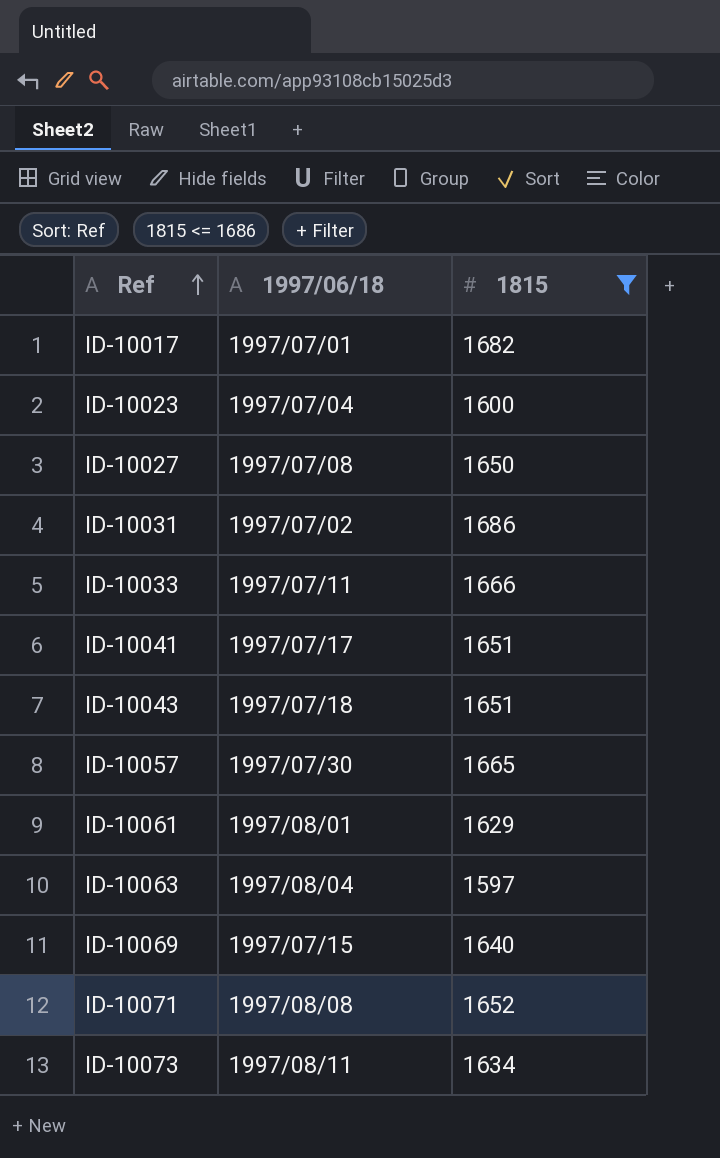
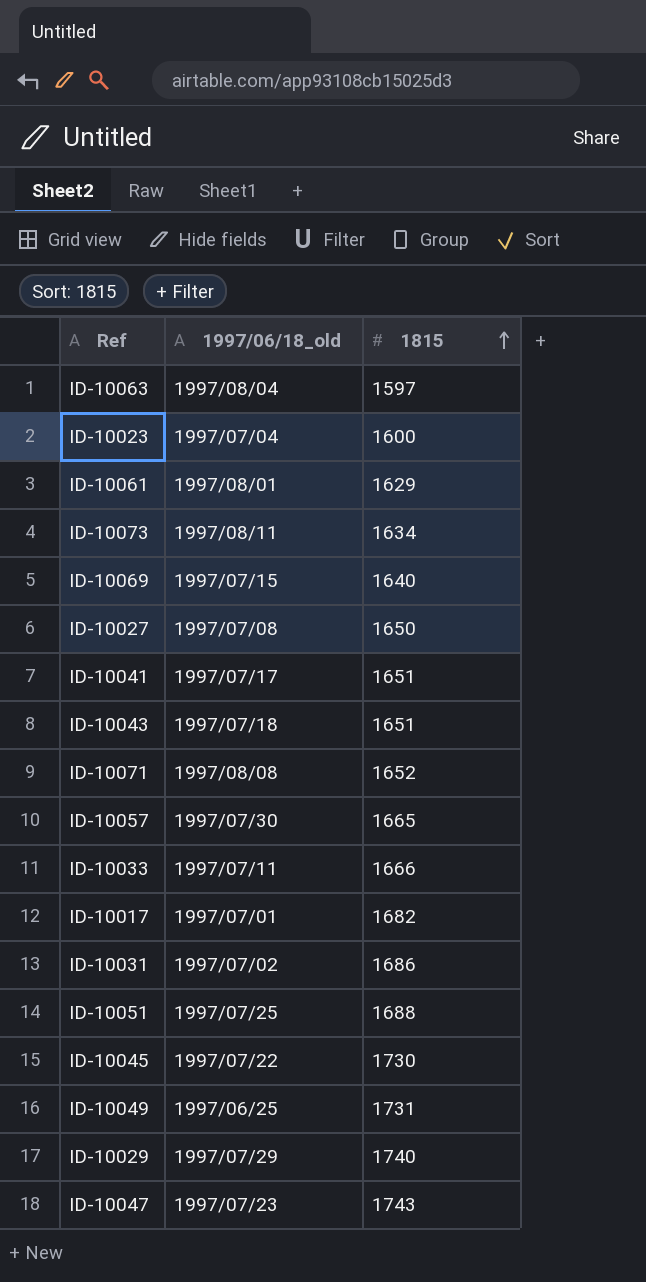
filter: 1815 <= 1686 -> none
row order: Ref ascending -> 1815 ascending
column name: 1997/06/18 -> 1997/06/18_old

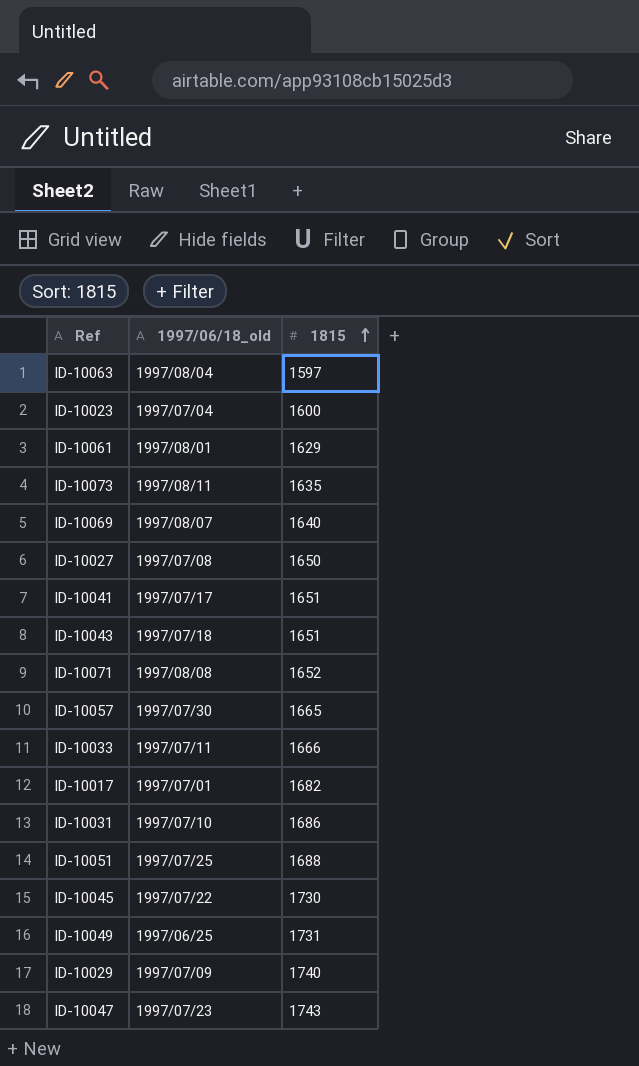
ID-10073 | 1815: 1634 -> 1635
ID-10069 | 1997/06/18_old: 1997/07/15 -> 1997/08/07
ID-10031 | 1997/06/18_old: 1997/07/02 -> 1997/07/10
ID-10029 | 1997/06/18_old: 1997/07/29 -> 1997/07/09

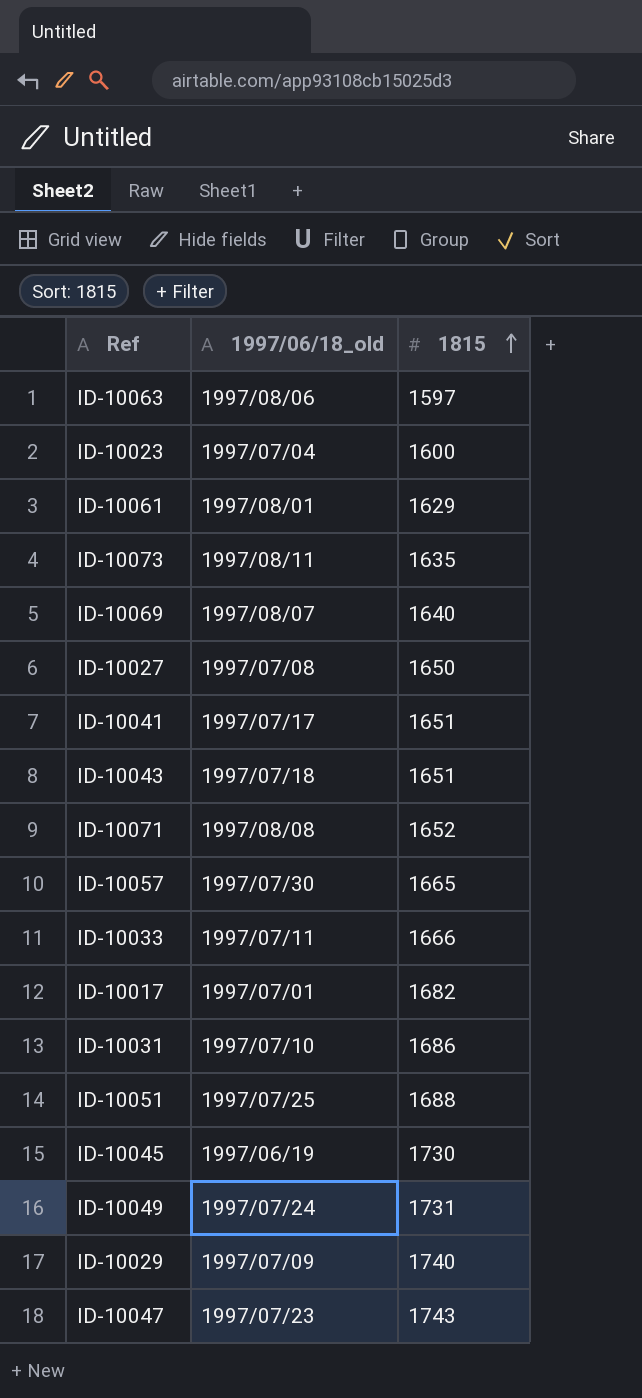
ID-10063 | 1997/06/18_old: 1997/08/04 -> 1997/08/06
ID-10045 | 1997/06/18_old: 1997/07/22 -> 1997/06/19
ID-10049 | 1997/06/18_old: 1997/06/25 -> 1997/07/24

